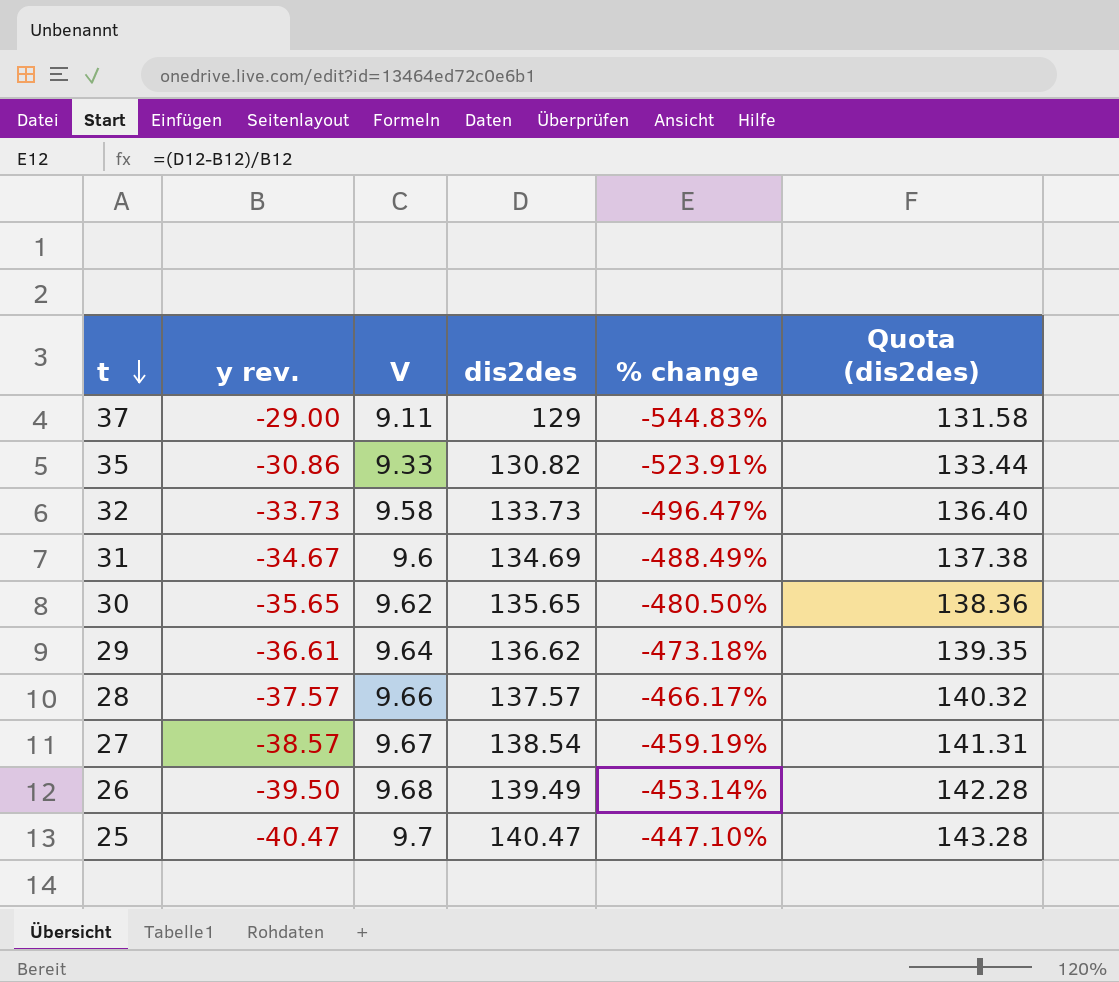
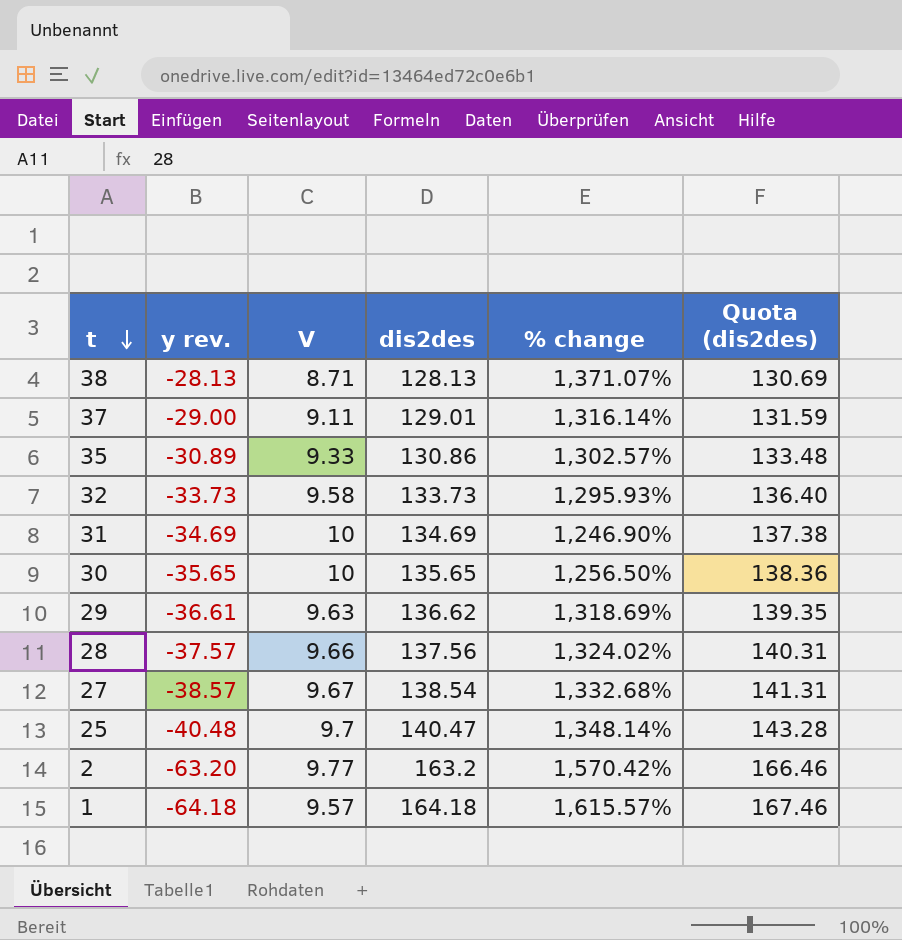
column % change | formula: ([dis2des] - [y rev.]) / [y rev.] -> ([dis2des] - [V]) / [V]
row 26: -39.50 | 9.68 | 139.49 | -453.14% | 142.28 -> none
row 38: none -> -28.13 | 8.71 | 128.13 | 1,371.07% | 130.69
37 | dis2des: 129 -> 129.01
37 | Quota (dis2des): 131.58 -> 131.59
35 | y rev.: -30.86 -> -30.89
35 | dis2des: 130.82 -> 130.86
35 | Quota (dis2des): 133.44 -> 133.48
31 | y rev.: -34.67 -> -34.69
31 | V: 9.6 -> 10
30 | V: 9.62 -> 10
29 | V: 9.64 -> 9.63
28 | dis2des: 137.57 -> 137.56
28 | Quota (dis2des): 140.32 -> 140.31
25 | y rev.: -40.47 -> -40.48
row 2: none -> -63.20 | 9.77 | 163.2 | 1,570.42% | 166.46
row 1: none -> -64.18 | 9.57 | 164.18 | 1,615.57% | 167.46

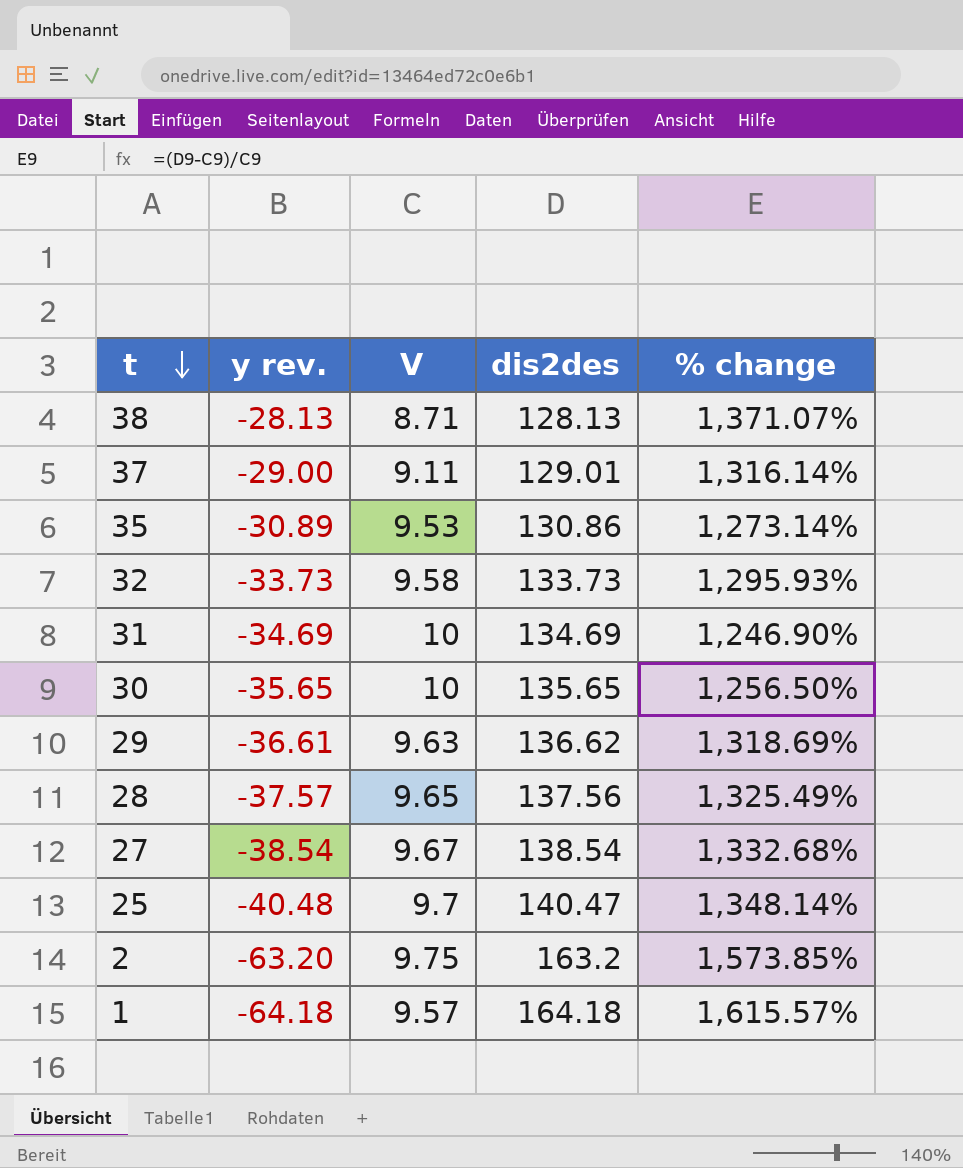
column Quota (dis2des) | formula: [dis2des] * 1.02 -> none
35 | V: 9.33 -> 9.53
35 | % change: 1,302.57% -> 1,273.14%
28 | V: 9.66 -> 9.65
28 | % change: 1,324.02% -> 1,325.49%
27 | y rev.: -38.57 -> -38.54
2 | V: 9.77 -> 9.75
2 | % change: 1,570.42% -> 1,573.85%

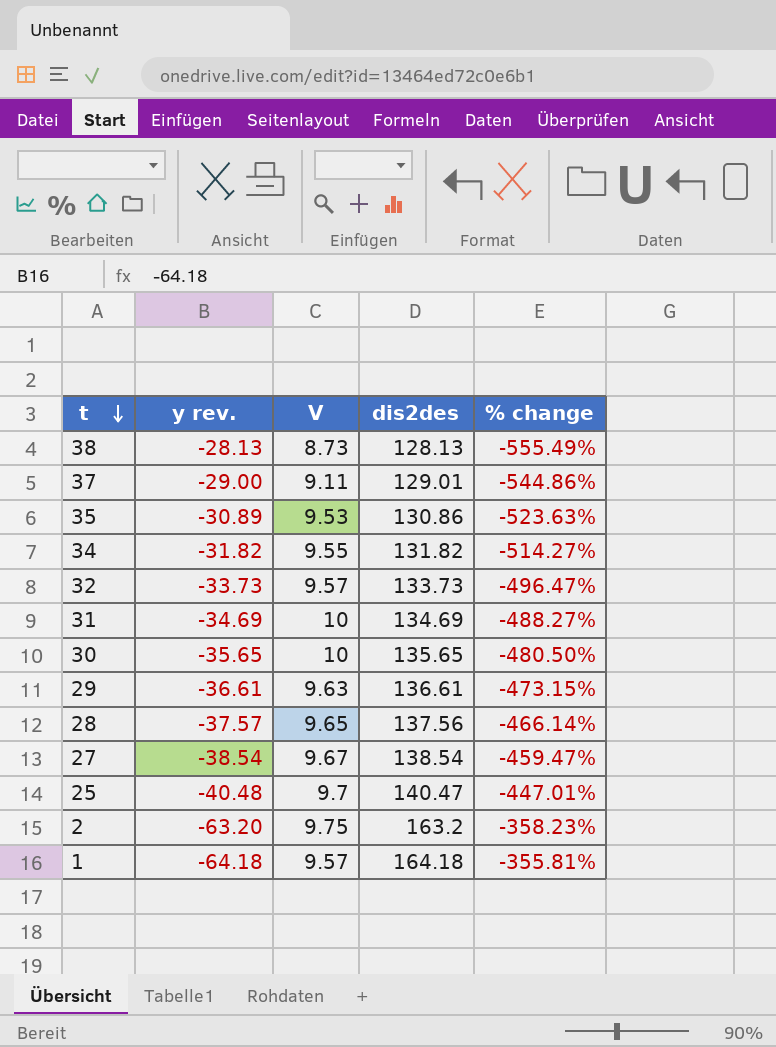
column % change | formula: ([dis2des] - [V]) / [V] -> ([dis2des] - [y rev.]) / [y rev.]
38 | V: 8.71 -> 8.73
row 34: none -> -31.82 | 9.55 | 131.82 | -514.27%
32 | V: 9.58 -> 9.57
29 | dis2des: 136.62 -> 136.61

